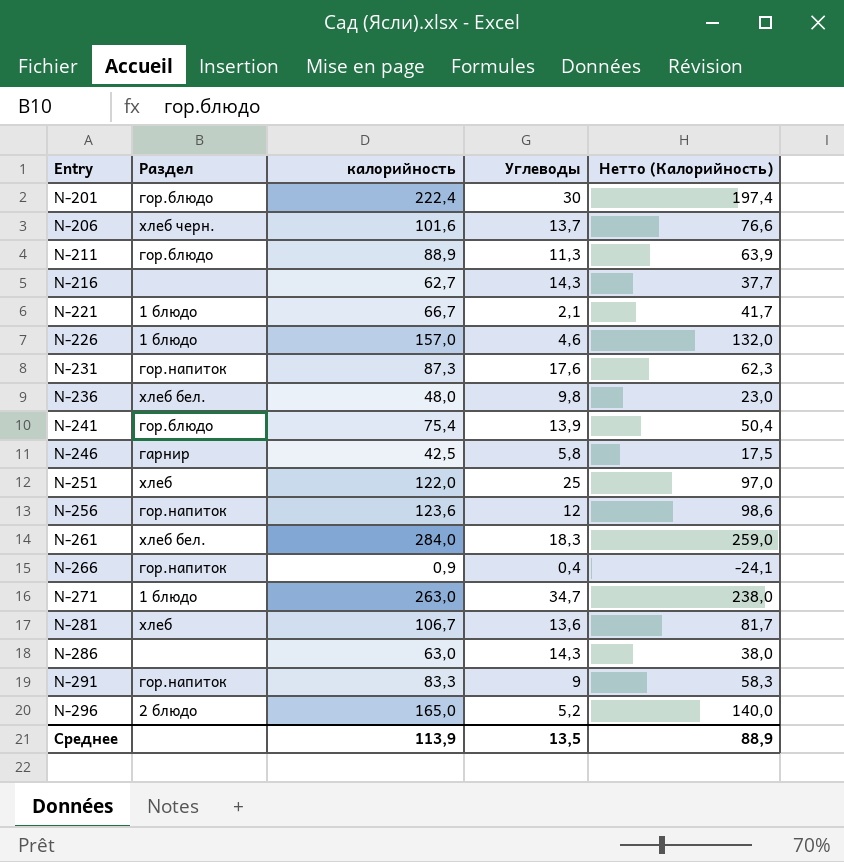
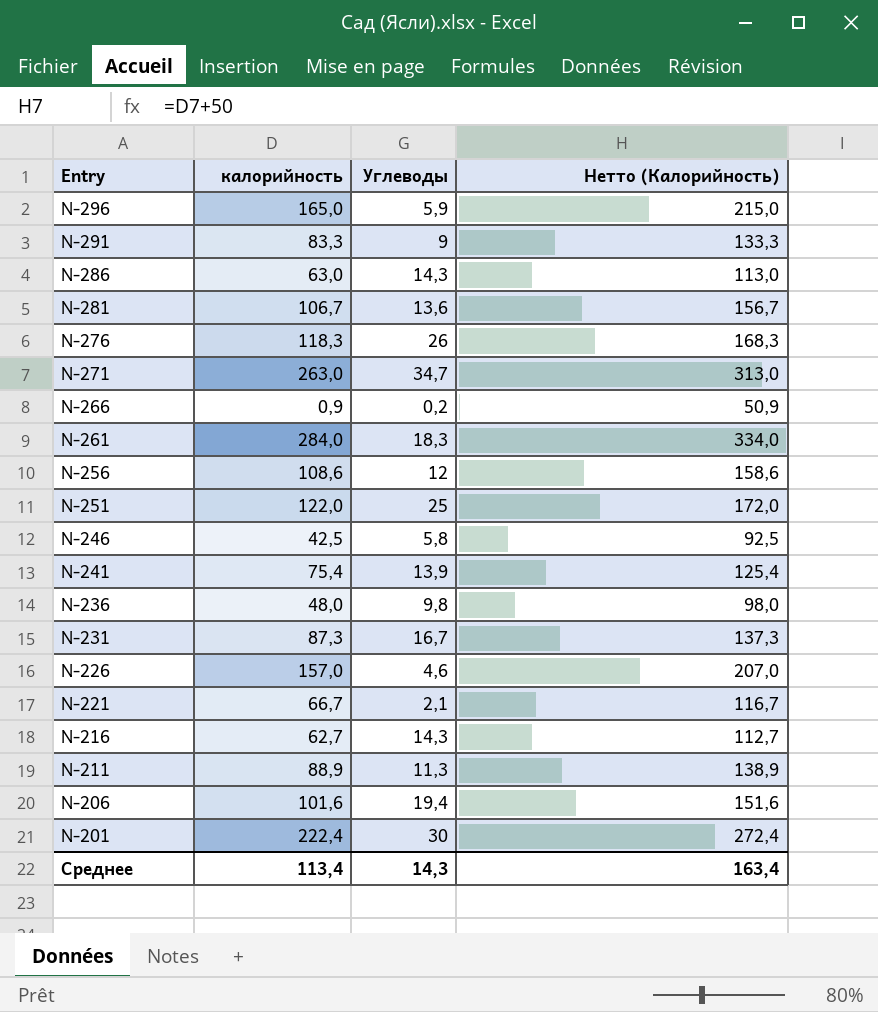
row order: Entry ascending -> Entry descending
column Раздел | position: 2 -> none
column Нетто (Калорийность) | formula: [калорийность] - 25 -> [калорийность] + 50
N-296 | Углеводы: 5,2 -> 5,9
row N-276: none -> 118,3 | 26 | 168,3
N-266 | Углеводы: 0,4 -> 0,2
N-256 | калорийность: 123,6 -> 108,6
N-231 | Углеводы: 17,6 -> 16,7
N-206 | Углеводы: 13,7 -> 19,4
Среднее | калорийность: 113,9 -> 113,4
Среднее | Углеводы: 13,5 -> 14,3
Среднее | Нетто (Калорийность): 88,9 -> 163,4

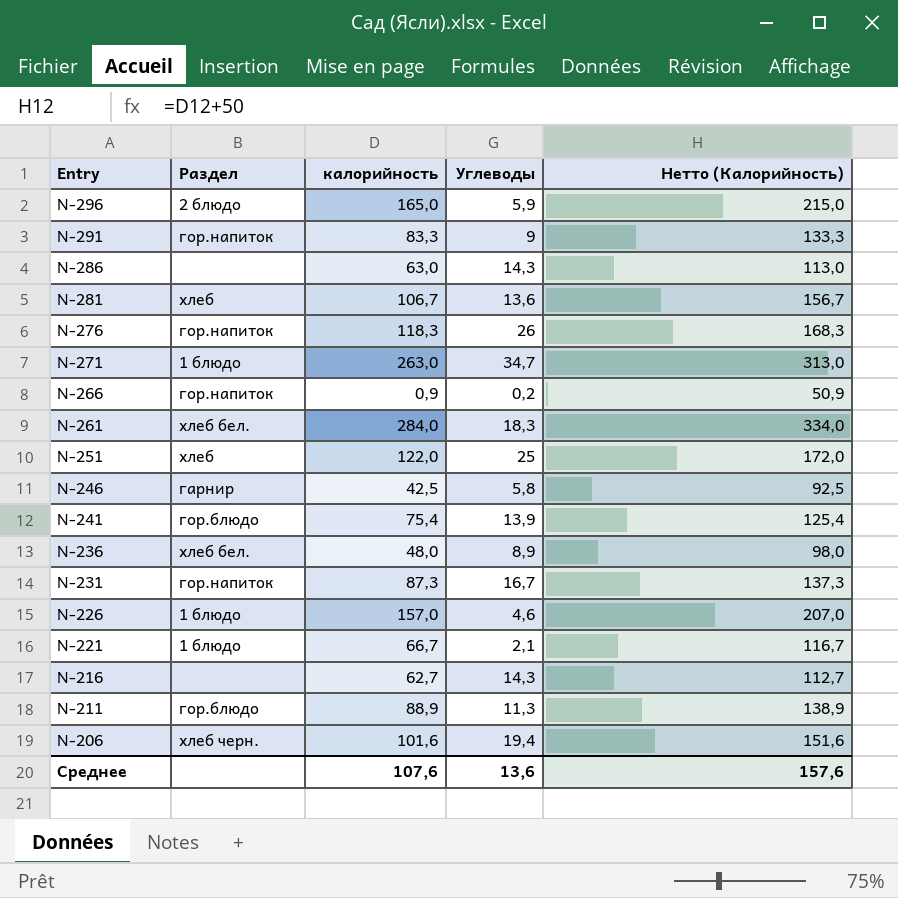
column Раздел | position: none -> 2
row N-256: 108,6 | 12 | 158,6 -> none
row N-201: 222,4 | 30 | 272,4 -> none
N-236 | Углеводы: 9,8 -> 8,9
Среднее | калорийность: 113,4 -> 107,6
Среднее | Углеводы: 14,3 -> 13,6
Среднее | Нетто (Калорийность): 163,4 -> 157,6

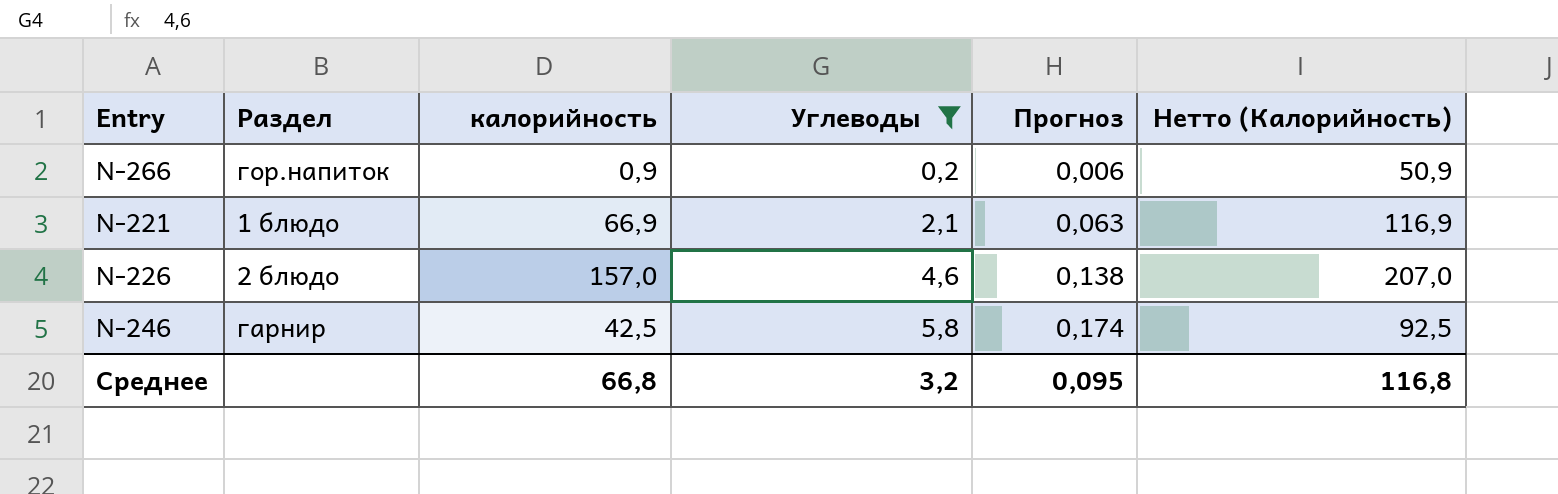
filter: none -> Углеводы <= 5,8
row order: Entry descending -> Углеводы ascending
column Прогноз | formula: none -> [Углеводы] * 0,03
N-221 | калорийность: 66,7 -> 66,9
N-221 | Нетто (Калорийность): 116,7 -> 116,9
N-226 | Раздел: 1 блюдо -> 2 блюдо
Среднее | калорийность: 107,6 -> 66,8
Среднее | Углеводы: 13,6 -> 3,2
Среднее | Нетто (Калорийность): 157,6 -> 116,8

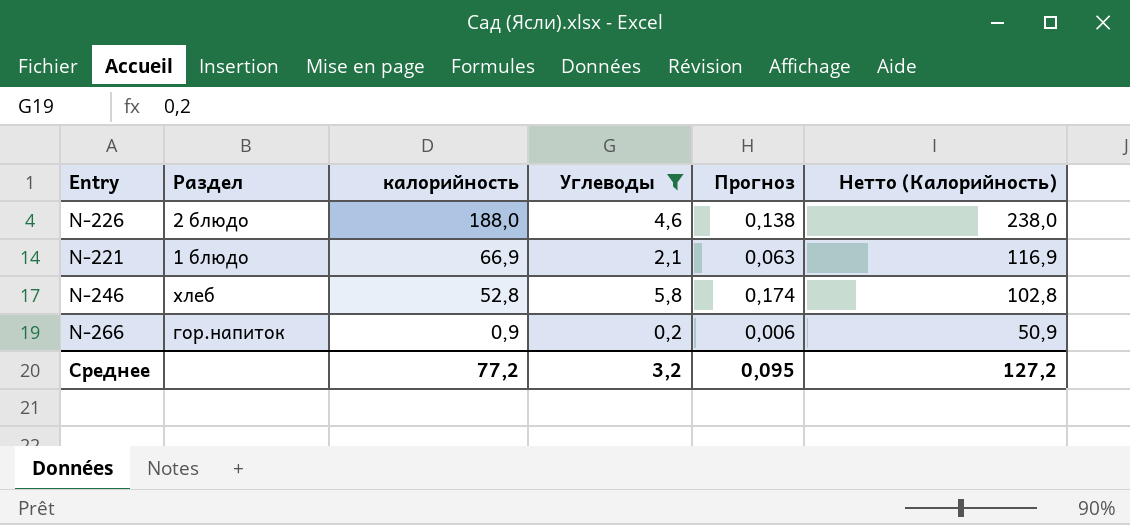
row order: Углеводы ascending -> калорийность descending
N-226 | калорийность: 157,0 -> 188,0
N-226 | Нетто (Калорийность): 207,0 -> 238,0
N-246 | Раздел: гарнир -> хлеб
N-246 | калорийность: 42,5 -> 52,8
N-246 | Нетто (Калорийность): 92,5 -> 102,8
Среднее | калорийность: 66,8 -> 77,2
Среднее | Нетто (Калорийность): 116,8 -> 127,2

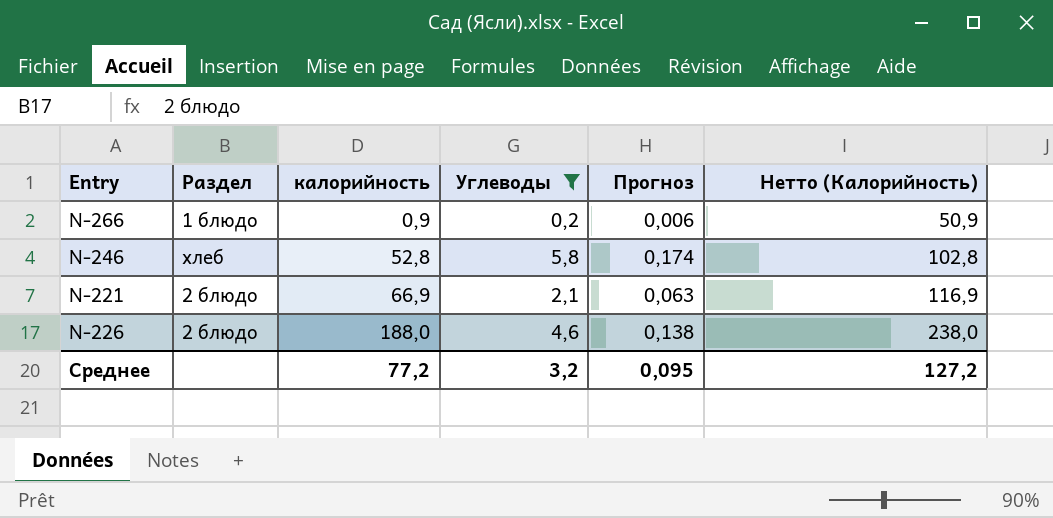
row order: калорийность descending -> калорийность ascending
N-266 | Раздел: гор.напиток -> 1 блюдо
N-221 | Раздел: 1 блюдо -> 2 блюдо

